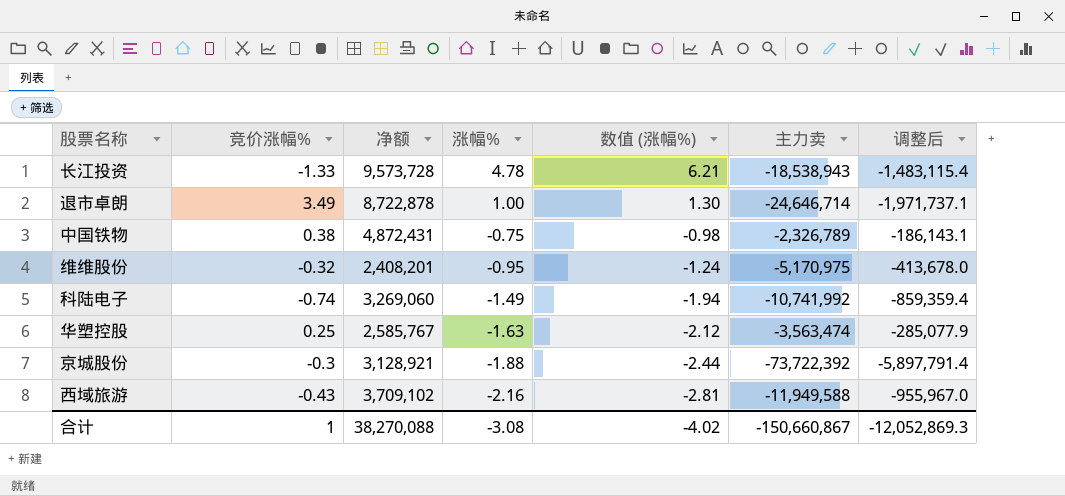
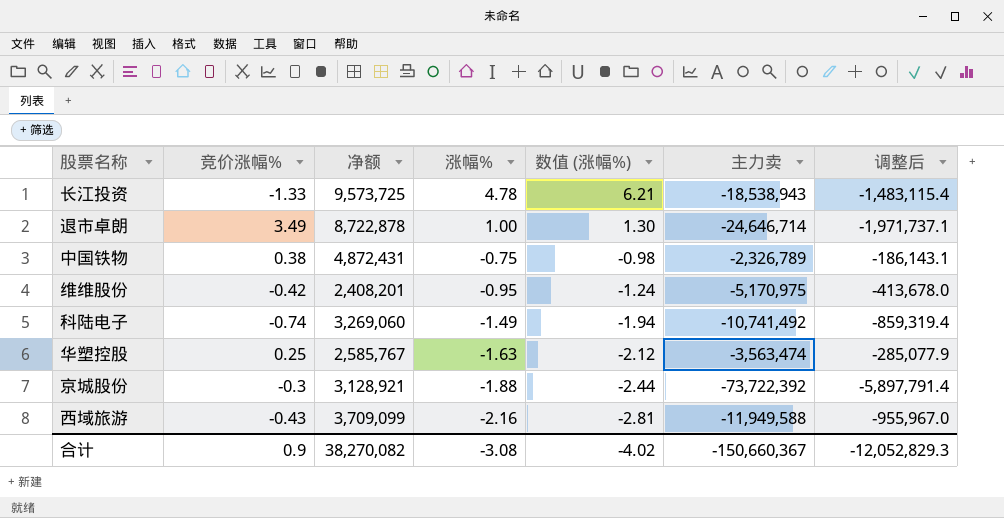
长江投资 | 净额: 9,573,728 -> 9,573,725
维维股份 | 竞价涨幅%: -0.32 -> -0.42
科陆电子 | 主力卖: -10,741,992 -> -10,741,492
科陆电子 | 调整后: -859,359.4 -> -859,319.4
西域旅游 | 净额: 3,709,102 -> 3,709,099
合计 | 竞价涨幅%: 1 -> 0.9
合计 | 净额: 38,270,088 -> 38,270,082
合计 | 主力卖: -150,660,867 -> -150,660,367
合计 | 调整后: -12,052,869.3 -> -12,052,829.3

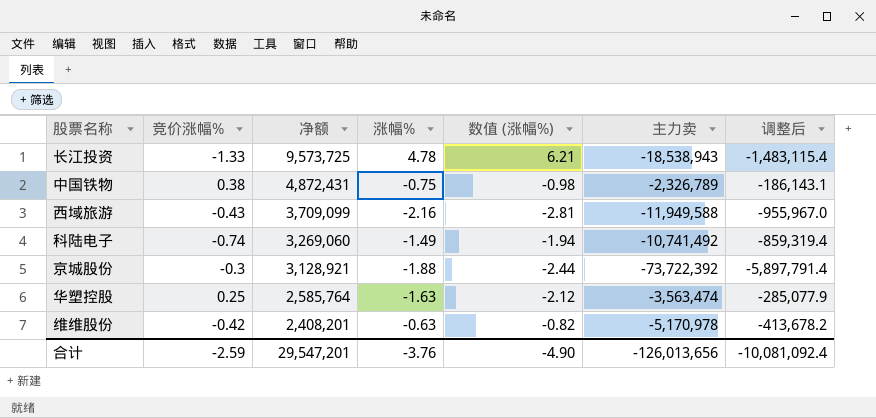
row order: 涨幅% descending -> 净额 descending
row 退市卓朗: 3.49 | 8,722,878 | 1.00 | 1.30 | -24,646,714 | -1,971,737.1 -> none
华塑控股 | 净额: 2,585,767 -> 2,585,764
维维股份 | 涨幅%: -0.95 -> -0.63
维维股份 | 数值 (涨幅%): -1.24 -> -0.82
维维股份 | 主力卖: -5,170,975 -> -5,170,978
维维股份 | 调整后: -413,678.0 -> -413,678.2
合计 | 竞价涨幅%: 0.9 -> -2.59
合计 | 净额: 38,270,082 -> 29,547,201
合计 | 涨幅%: -3.08 -> -3.76
合计 | 数值 (涨幅%): -4.02 -> -4.90
合计 | 主力卖: -150,660,367 -> -126,013,656
合计 | 调整后: -12,052,829.3 -> -10,081,092.4

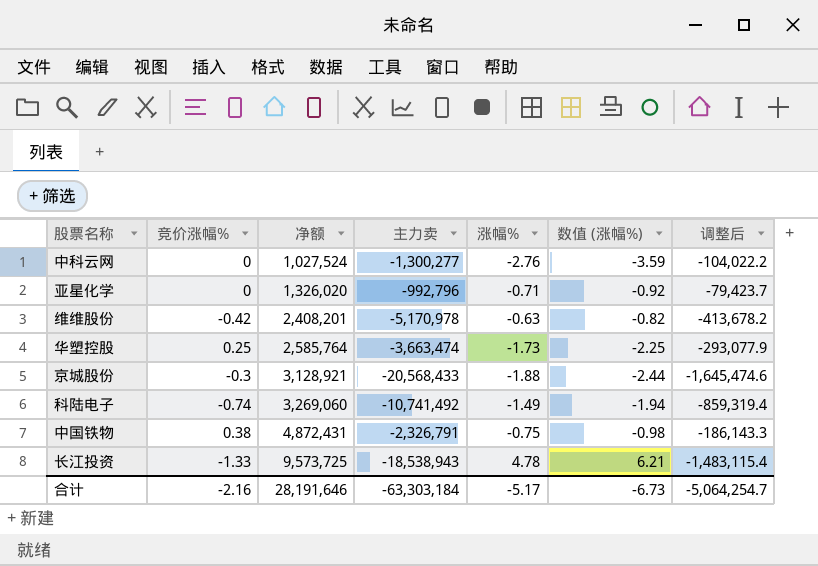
row order: 净额 descending -> 净额 ascending
column 主力卖 | position: 6 -> 4
row 西域旅游: -0.43 | 3,709,099 | -2.16 | -2.81 | -11,949,588 | -955,967.0 -> none
row 中科云网: none -> 0 | 1,027,524 | -1,300,277 | -2.76 | -3.59 | -104,022.2
row 亚星化学: none -> 0 | 1,326,020 | -992,796 | -0.71 | -0.92 | -79,423.7
华塑控股 | 主力卖: -3,563,474 -> -3,663,474
华塑控股 | 涨幅%: -1.63 -> -1.73
华塑控股 | 数值 (涨幅%): -2.12 -> -2.25
华塑控股 | 调整后: -285,077.9 -> -293,077.9
京城股份 | 主力卖: -73,722,392 -> -20,568,433
京城股份 | 调整后: -5,897,791.4 -> -1,645,474.6
中国铁物 | 主力卖: -2,326,789 -> -2,326,791
中国铁物 | 调整后: -186,143.1 -> -186,143.3
合计 | 竞价涨幅%: -2.59 -> -2.16
合计 | 净额: 29,547,201 -> 28,191,646
合计 | 主力卖: -126,013,656 -> -63,303,184
合计 | 涨幅%: -3.76 -> -5.17
合计 | 数值 (涨幅%): -4.90 -> -6.73
合计 | 调整后: -10,081,092.4 -> -5,064,254.7

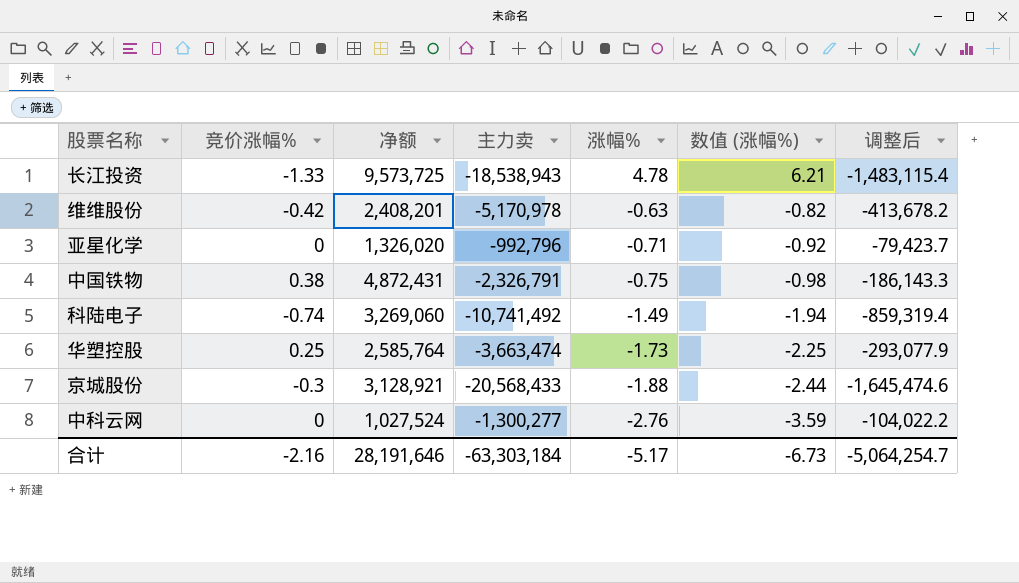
row order: 净额 ascending -> 涨幅% descending

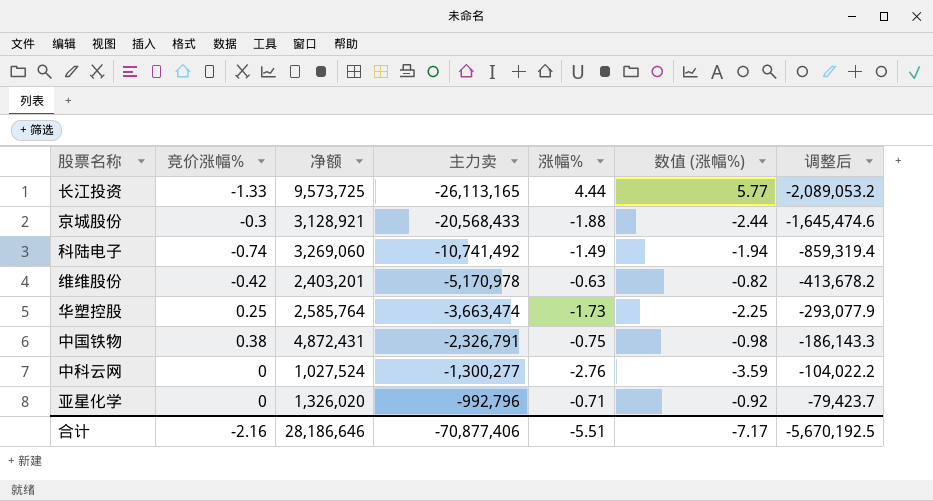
row order: 涨幅% descending -> 主力卖 ascending
长江投资 | 主力卖: -18,538,943 -> -26,113,165
长江投资 | 涨幅%: 4.78 -> 4.44
长江投资 | 数值 (涨幅%): 6.21 -> 5.77
长江投资 | 调整后: -1,483,115.4 -> -2,089,053.2
维维股份 | 净额: 2,408,201 -> 2,403,201
合计 | 净额: 28,191,646 -> 28,186,646
合计 | 主力卖: -63,303,184 -> -70,877,406
合计 | 涨幅%: -5.17 -> -5.51
合计 | 数值 (涨幅%): -6.73 -> -7.17
合计 | 调整后: -5,064,254.7 -> -5,670,192.5

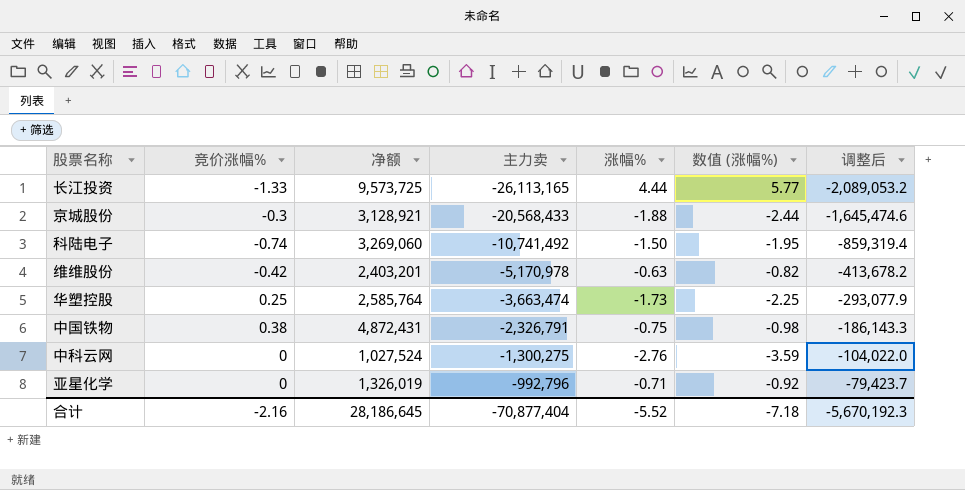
科陆电子 | 涨幅%: -1.49 -> -1.50
科陆电子 | 数值 (涨幅%): -1.94 -> -1.95
中科云网 | 主力卖: -1,300,277 -> -1,300,275
中科云网 | 调整后: -104,022.2 -> -104,022.0
亚星化学 | 净额: 1,326,020 -> 1,326,019
合计 | 净额: 28,186,646 -> 28,186,645
合计 | 主力卖: -70,877,406 -> -70,877,404
合计 | 涨幅%: -5.51 -> -5.52
合计 | 数值 (涨幅%): -7.17 -> -7.18
合计 | 调整后: -5,670,192.5 -> -5,670,192.3

